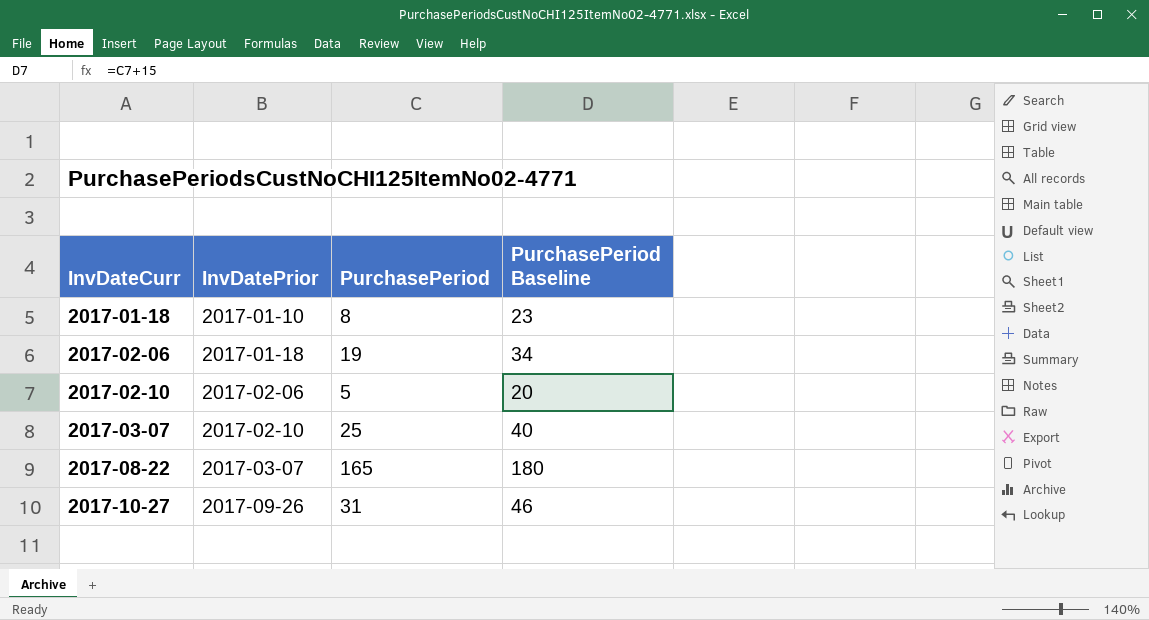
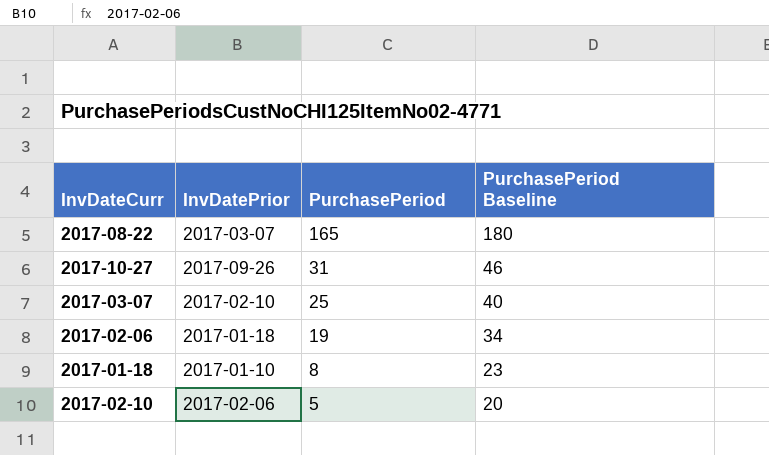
row order: InvDateCurr ascending -> PurchasePeriod descending

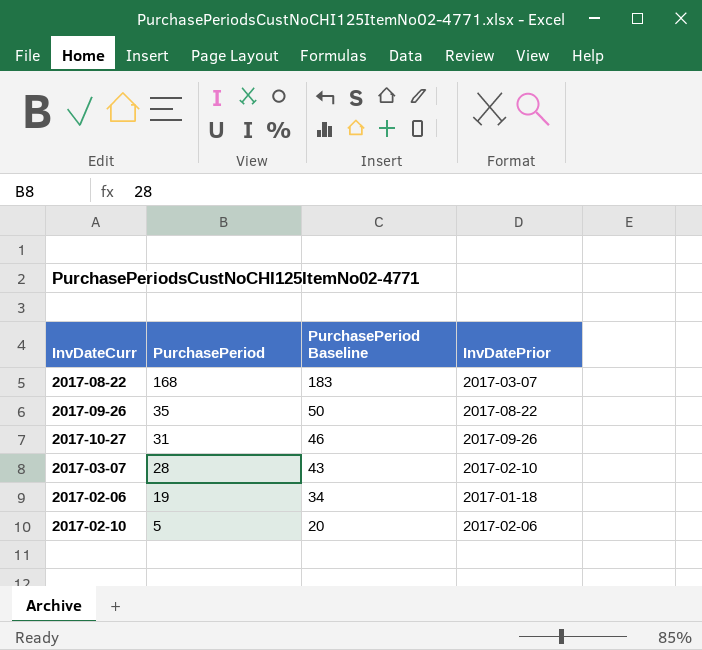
column InvDatePrior | position: 2 -> 4
row 2017-01-18: 2017-01-10 | 8 | 23 -> none
2017-08-22 | PurchasePeriod: 165 -> 168
2017-08-22 | PurchasePeriod Baseline: 180 -> 183
row 2017-09-26: none -> 35 | 50 | 2017-08-22
2017-03-07 | PurchasePeriod: 25 -> 28
2017-03-07 | PurchasePeriod Baseline: 40 -> 43

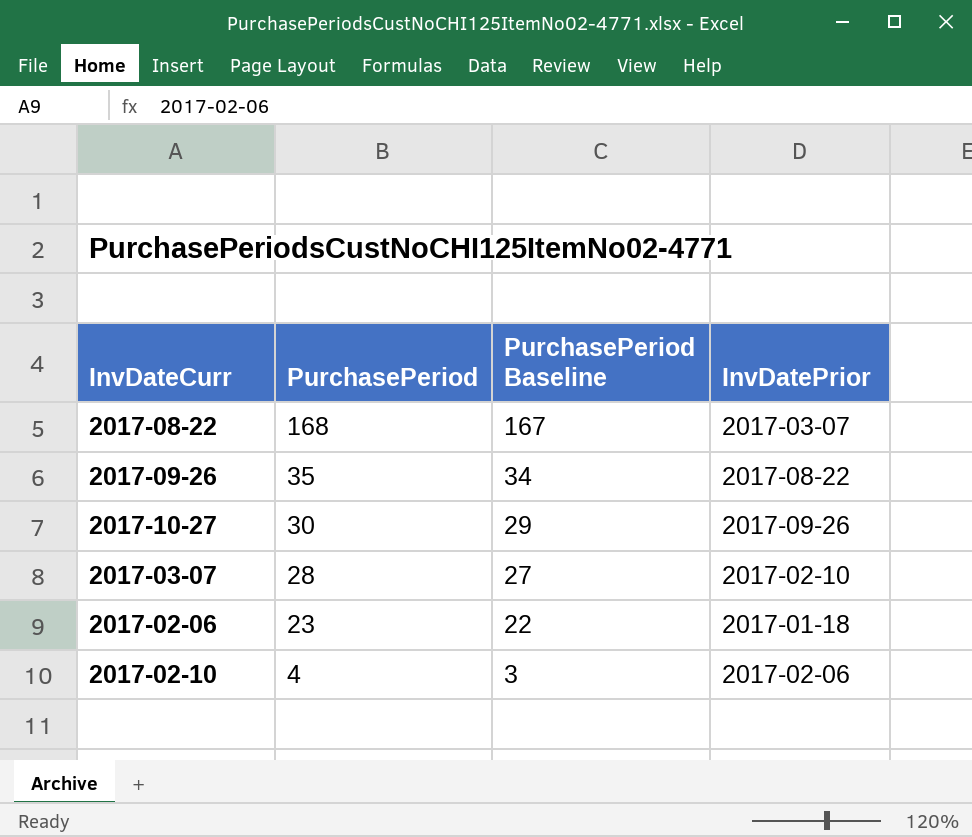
column PurchasePeriod Baseline | formula: [PurchasePeriod] + 15 -> [PurchasePeriod] - 1
2017-10-27 | PurchasePeriod: 31 -> 30
2017-02-06 | PurchasePeriod: 19 -> 23
2017-02-10 | PurchasePeriod: 5 -> 4

